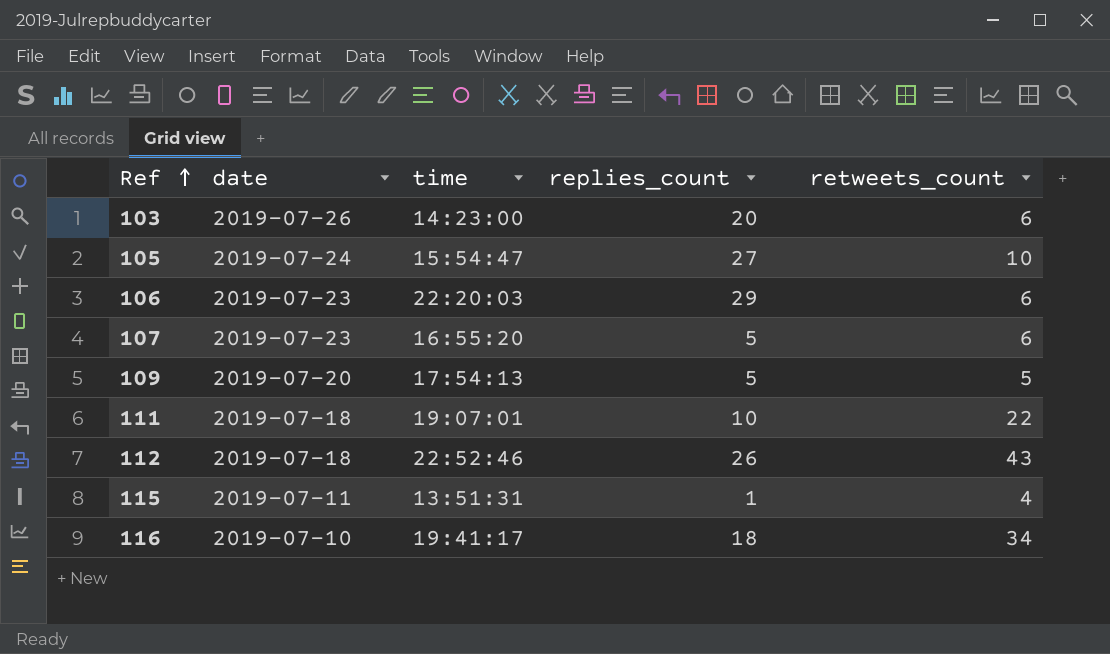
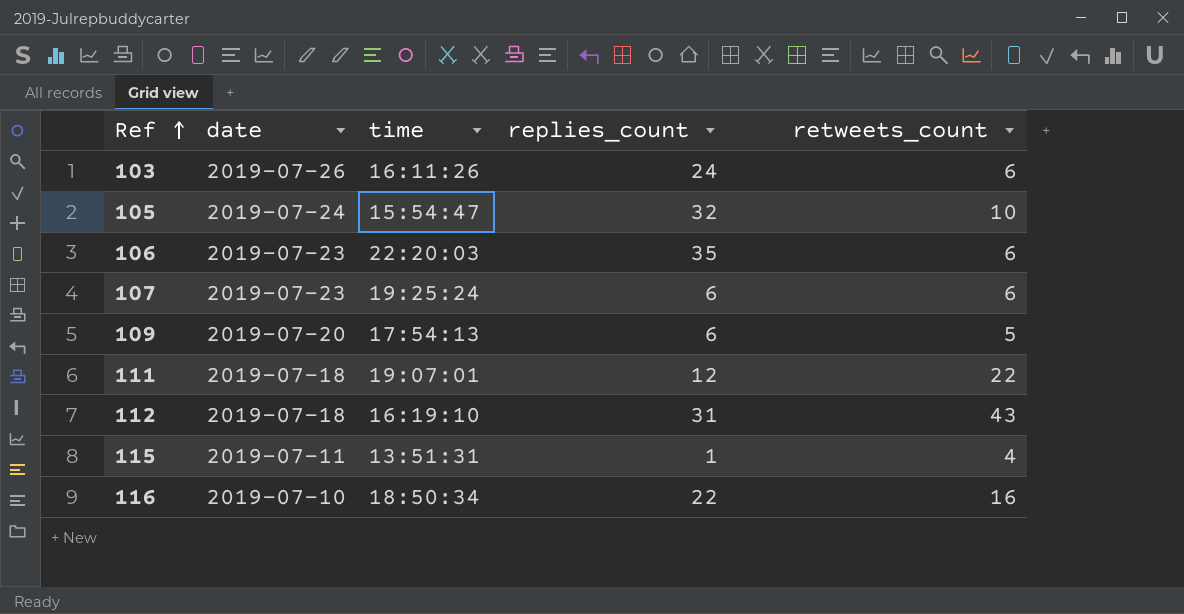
103 | time: 14:23:00 -> 16:11:26
103 | replies_count: 20 -> 24
105 | replies_count: 27 -> 32
106 | replies_count: 29 -> 35
107 | time: 16:55:20 -> 19:25:24
107 | replies_count: 5 -> 6
109 | replies_count: 5 -> 6
111 | replies_count: 10 -> 12
112 | time: 22:52:46 -> 16:19:10
112 | replies_count: 26 -> 31
116 | time: 19:41:17 -> 18:50:34
116 | replies_count: 18 -> 22
116 | retweets_count: 34 -> 16

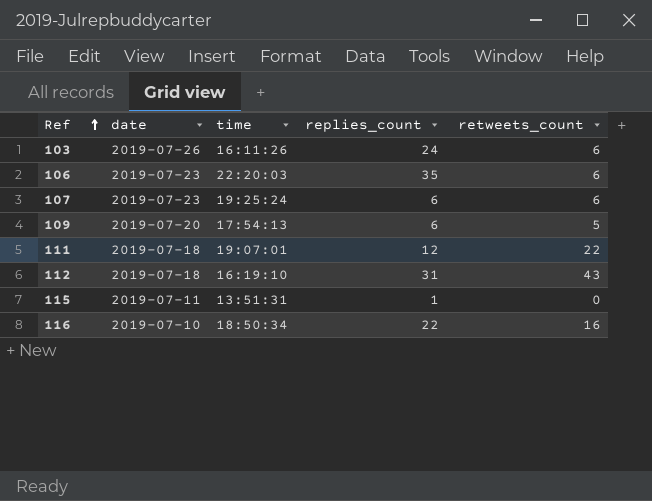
row 105: 2019-07-24 | 15:54:47 | 32 | 10 -> none
115 | retweets_count: 4 -> 0

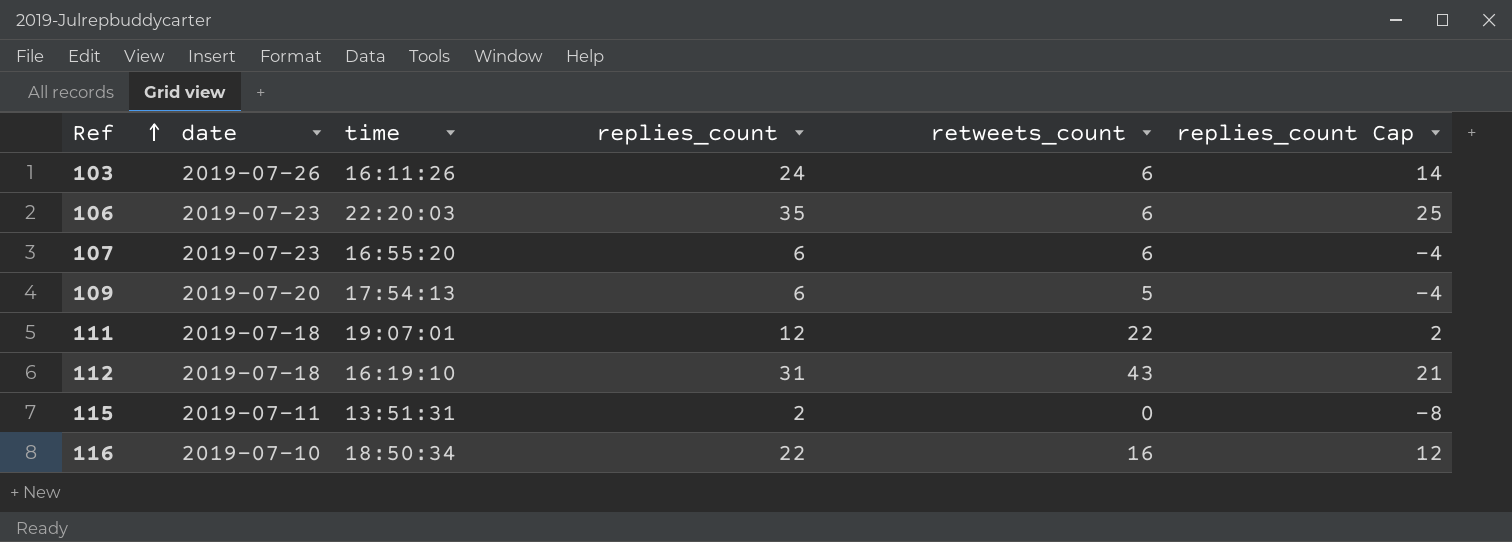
column replies_count Cap | formula: none -> [replies_count] - 10
107 | time: 19:25:24 -> 16:55:20
115 | replies_count: 1 -> 2

